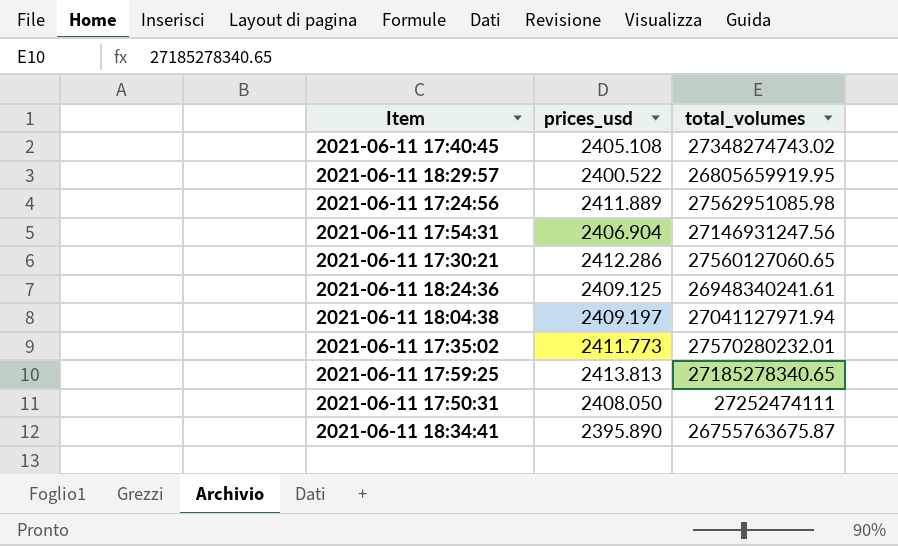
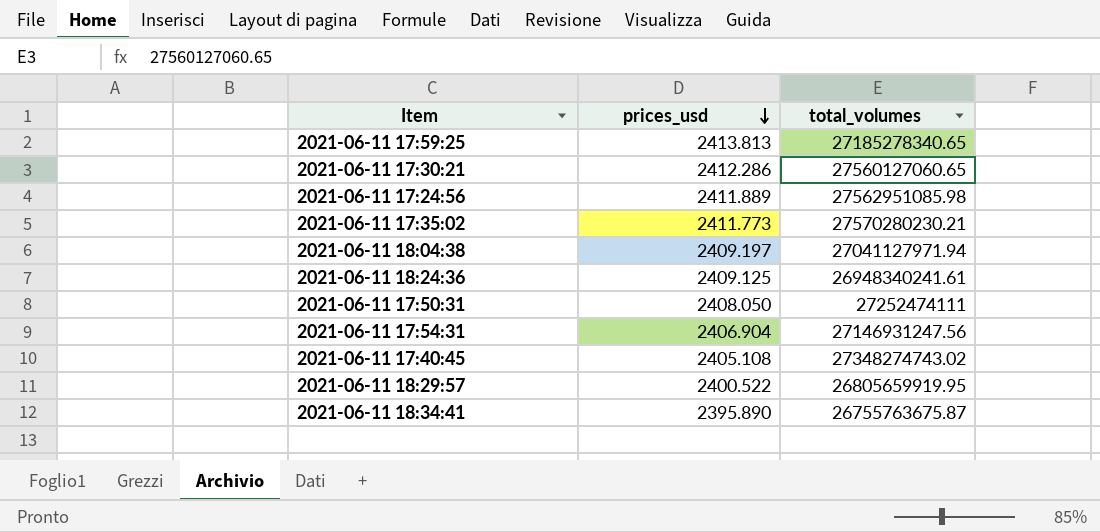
row order: none -> prices_usd descending
2021-06-11 17:35:02 | total_volumes: 27570280232.01 -> 27570280230.21

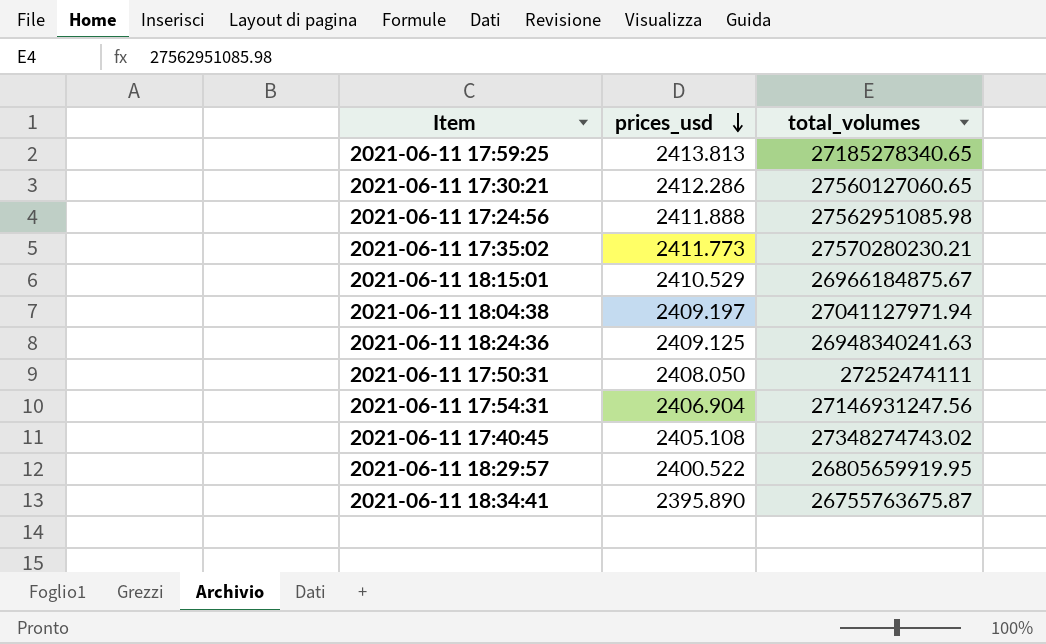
2021-06-11 17:24:56 | prices_usd: 2411.889 -> 2411.888
row 2021-06-11 18:15:01: none -> 2410.529 | 26966184875.67
2021-06-11 18:24:36 | total_volumes: 26948340241.61 -> 26948340241.63

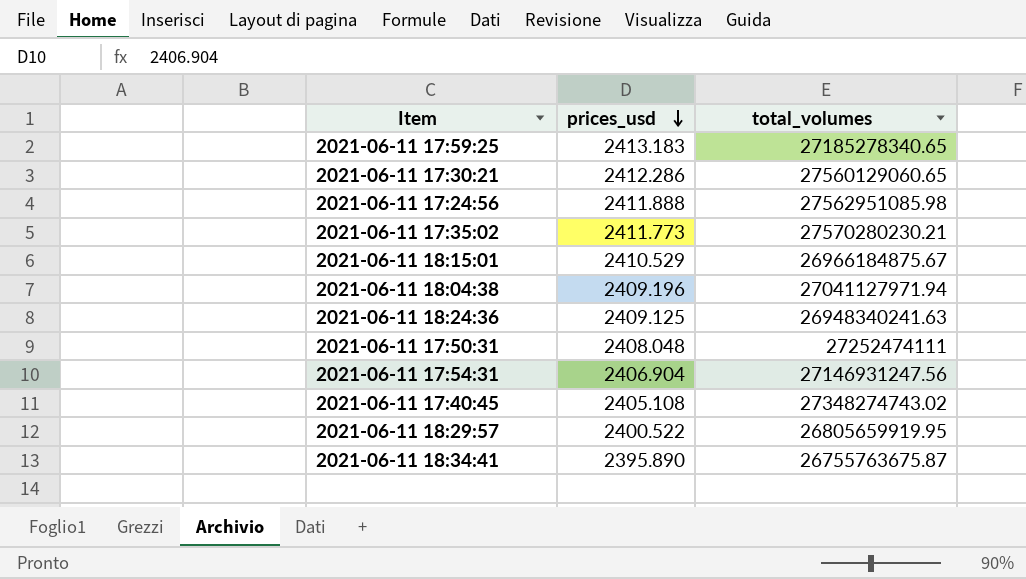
2021-06-11 17:59:25 | prices_usd: 2413.813 -> 2413.183
2021-06-11 17:30:21 | total_volumes: 27560127060.65 -> 27560129060.65
2021-06-11 18:04:38 | prices_usd: 2409.197 -> 2409.196
2021-06-11 17:50:31 | prices_usd: 2408.050 -> 2408.048

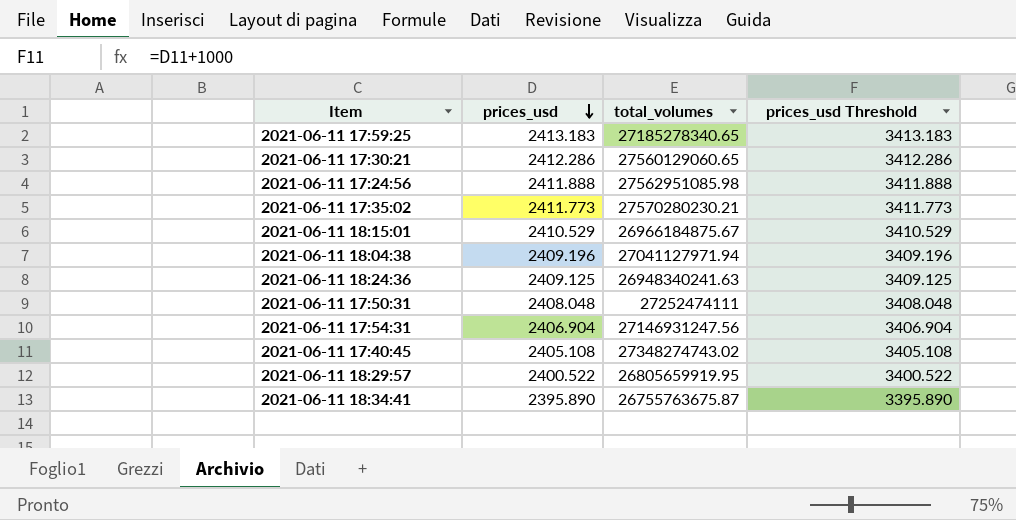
column prices_usd Threshold | formula: none -> [prices_usd] + 1000

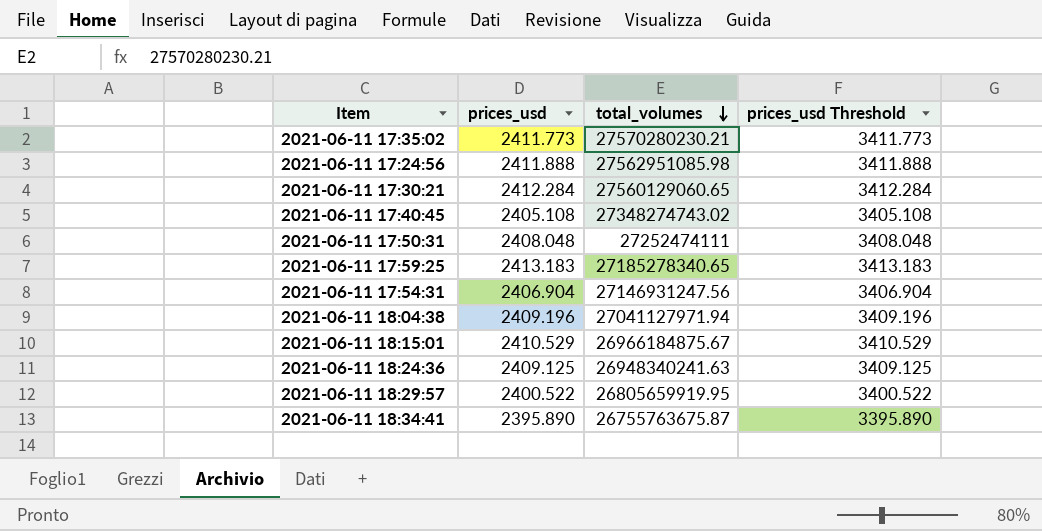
row order: prices_usd descending -> total_volumes descending
2021-06-11 17:30:21 | prices_usd: 2412.286 -> 2412.284
2021-06-11 17:30:21 | prices_usd Threshold: 3412.286 -> 3412.284

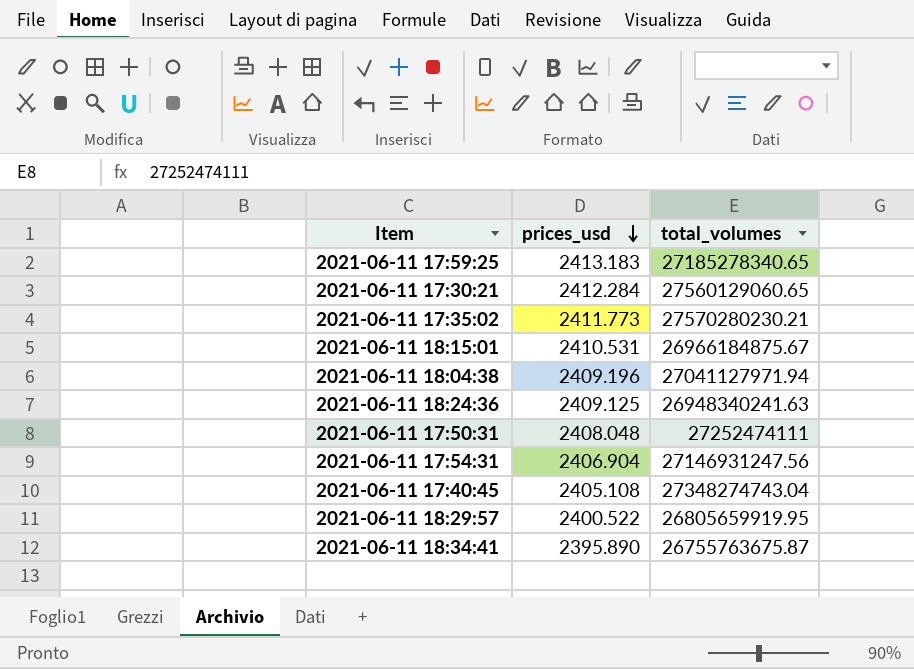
row order: total_volumes descending -> prices_usd descending
column prices_usd Threshold | formula: [prices_usd] + 1000 -> none
row 2021-06-11 17:24:56: 2411.888 | 27562951085.98 | 3411.888 -> none
2021-06-11 18:15:01 | prices_usd: 2410.529 -> 2410.531
2021-06-11 17:40:45 | total_volumes: 27348274743.02 -> 27348274743.04

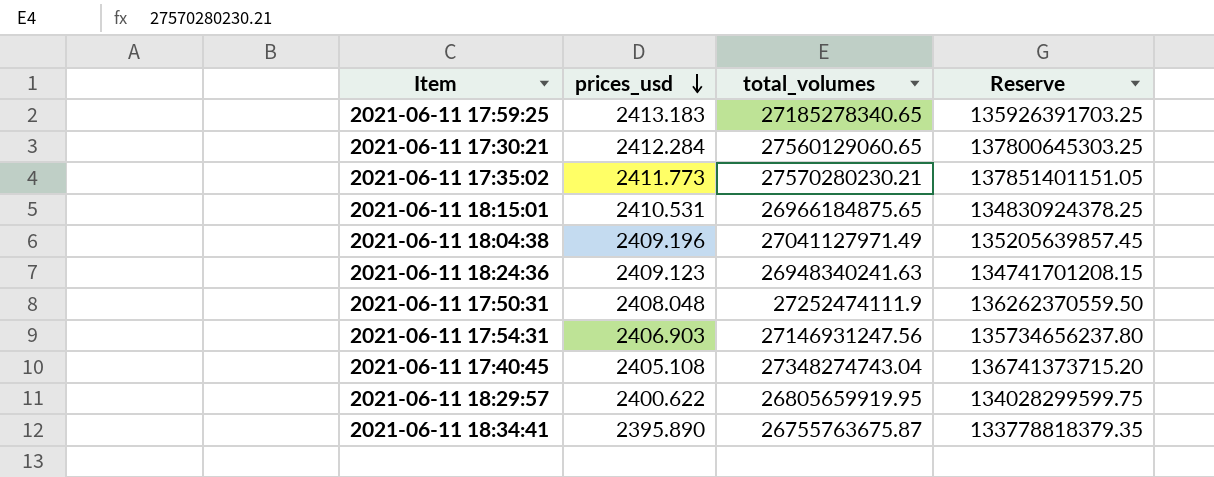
column Reserve | formula: none -> [total_volumes] * 5
2021-06-11 18:15:01 | total_volumes: 26966184875.67 -> 26966184875.65
2021-06-11 18:04:38 | total_volumes: 27041127971.94 -> 27041127971.49
2021-06-11 18:24:36 | prices_usd: 2409.125 -> 2409.123
2021-06-11 17:50:31 | total_volumes: 27252474111 -> 27252474111.9
2021-06-11 17:54:31 | prices_usd: 2406.904 -> 2406.903
2021-06-11 18:29:57 | prices_usd: 2400.522 -> 2400.622

